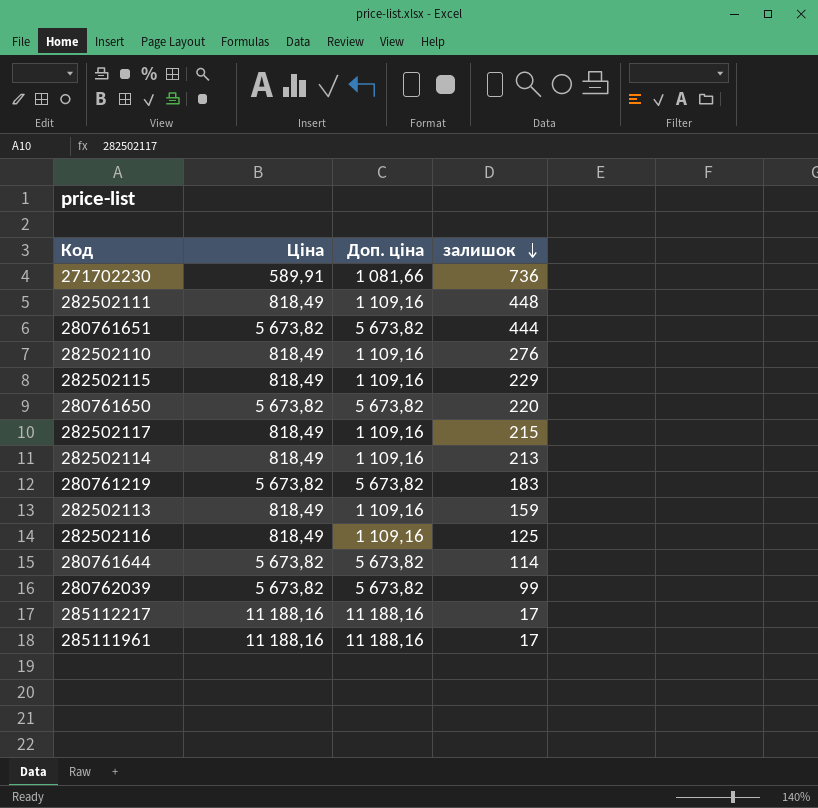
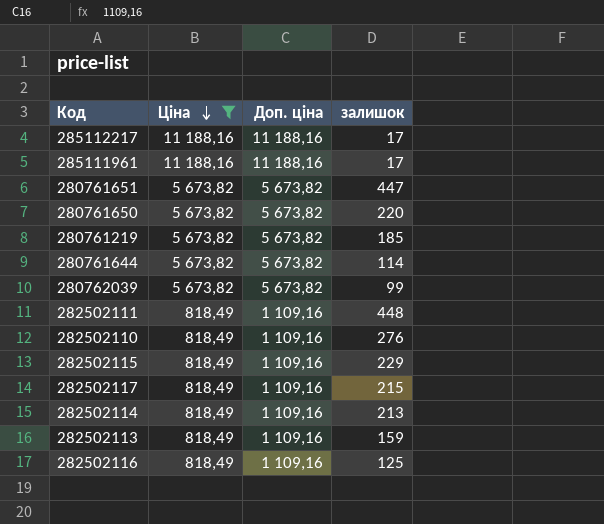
filter: none -> Ціна != 589,91
row order: залишок descending -> Ціна descending
280761651 | залишок: 444 -> 447
280761219 | залишок: 183 -> 185

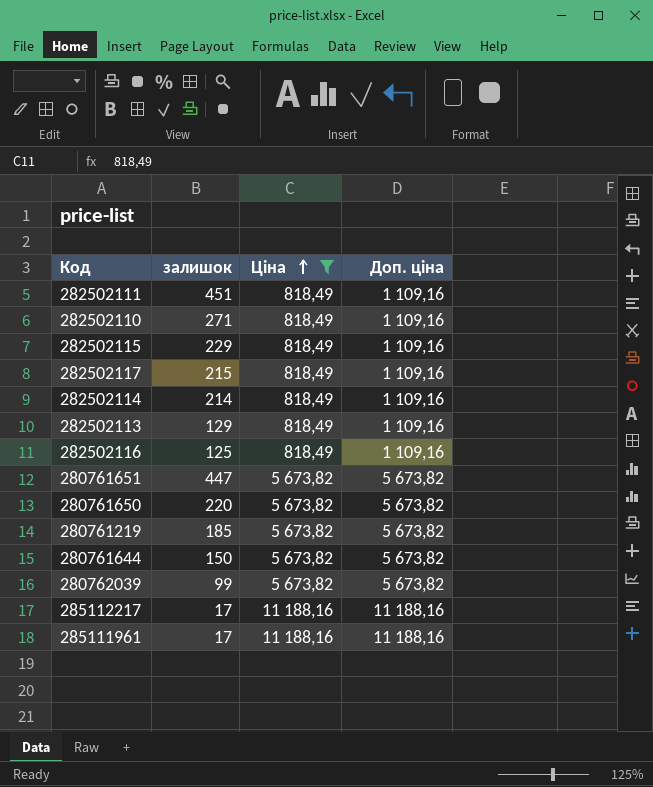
row order: Ціна descending -> Ціна ascending
column залишок | position: 4 -> 2
282502111 | залишок: 448 -> 451
282502110 | залишок: 276 -> 271
282502114 | залишок: 213 -> 214
282502113 | залишок: 159 -> 129
280761644 | залишок: 114 -> 150

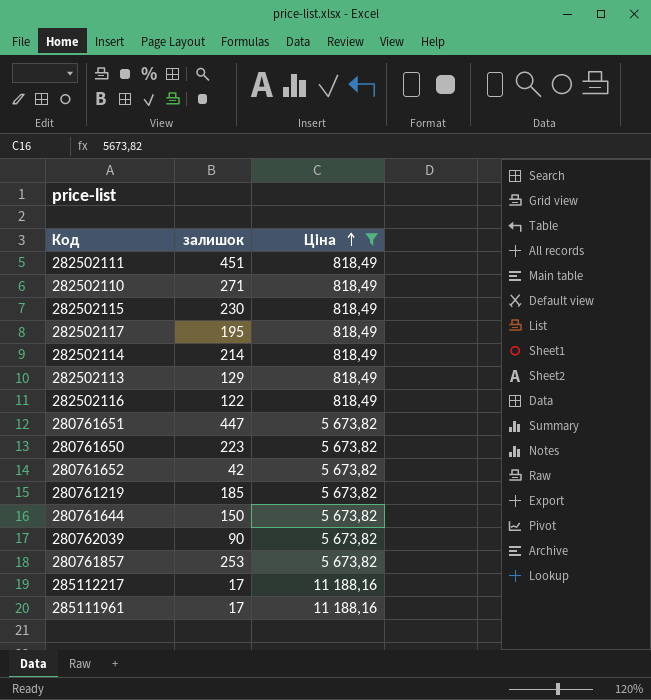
column Доп. ціна | position: 4 -> none
282502115 | залишок: 229 -> 230
282502117 | залишок: 215 -> 195
282502116 | залишок: 125 -> 122
280761650 | залишок: 220 -> 223
row 280761652: none -> 42 | 5 673,82
280762039 | залишок: 99 -> 90
row 280761857: none -> 253 | 5 673,82

